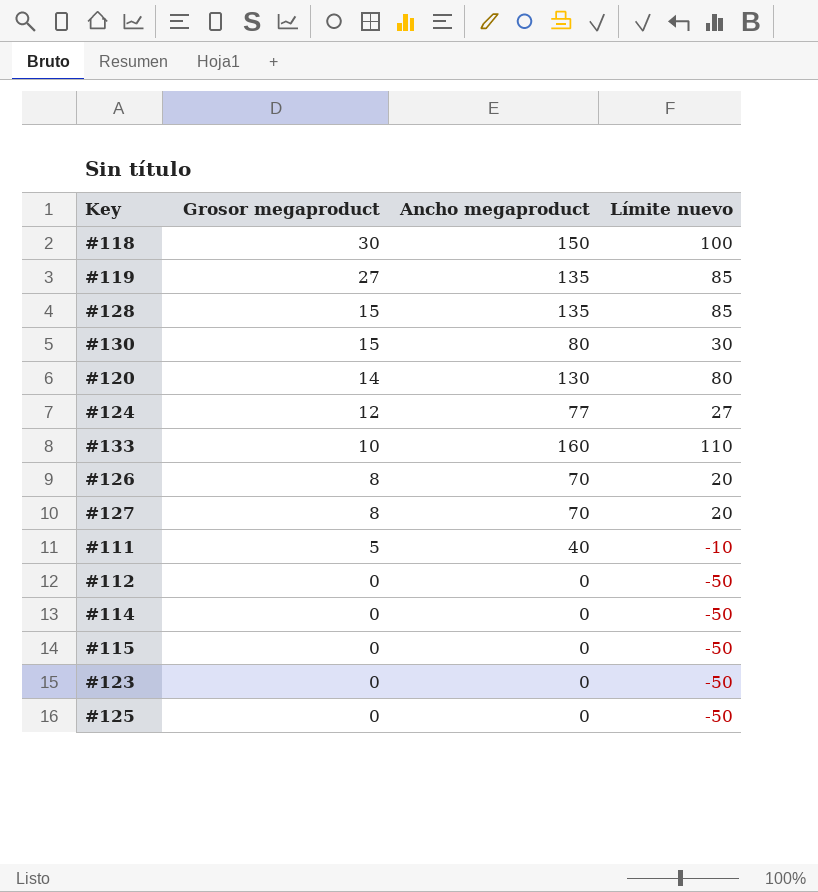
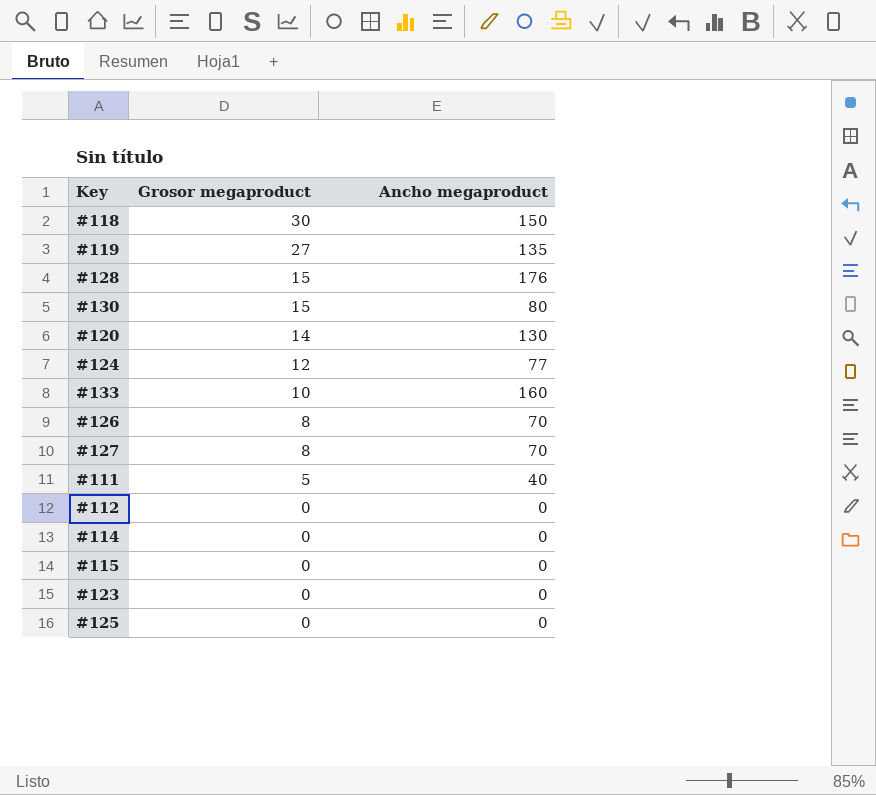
column Límite nuevo | formula: [Ancho megaproduct] - 50 -> none
#128 | Ancho megaproduct: 135 -> 176

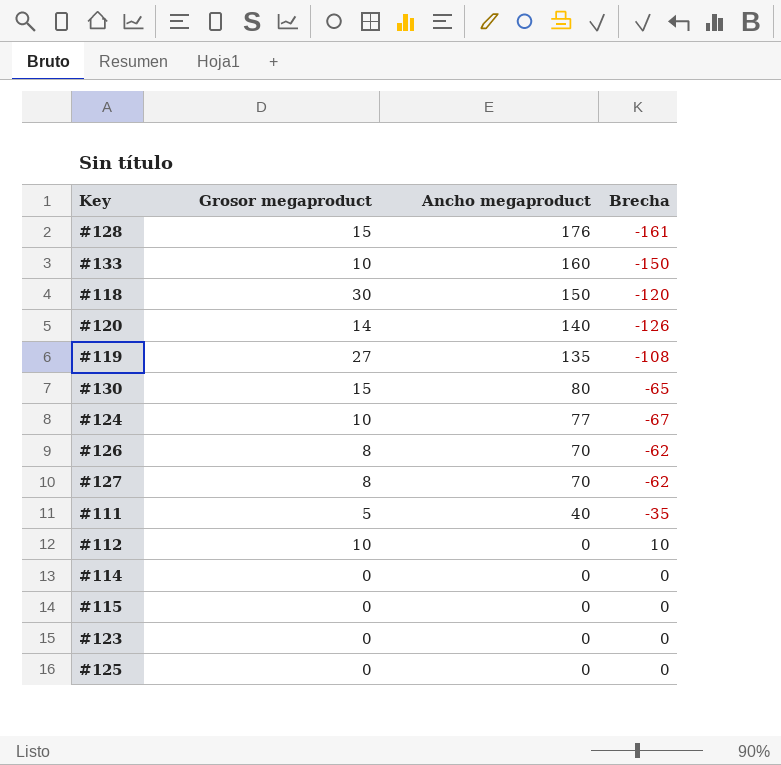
row order: Grosor megaproduct descending -> Ancho megaproduct descending
column Brecha | formula: none -> [Grosor megaproduct] - [Ancho megaproduct]
#120 | Ancho megaproduct: 130 -> 140
#124 | Grosor megaproduct: 12 -> 10
#112 | Grosor megaproduct: 0 -> 10

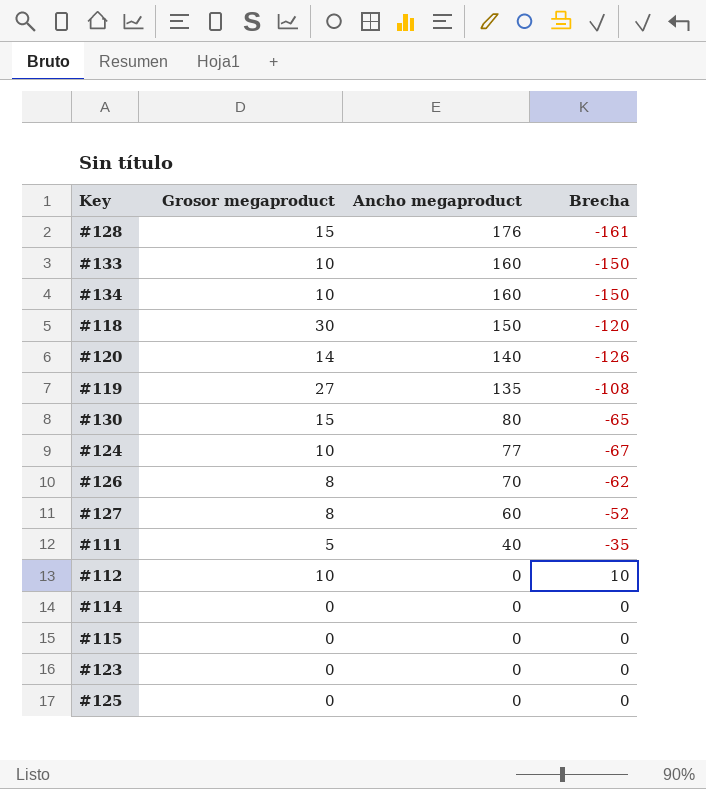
row #134: none -> 10 | 160 | -150
#127 | Ancho megaproduct: 70 -> 60
#127 | Brecha: -62 -> -52

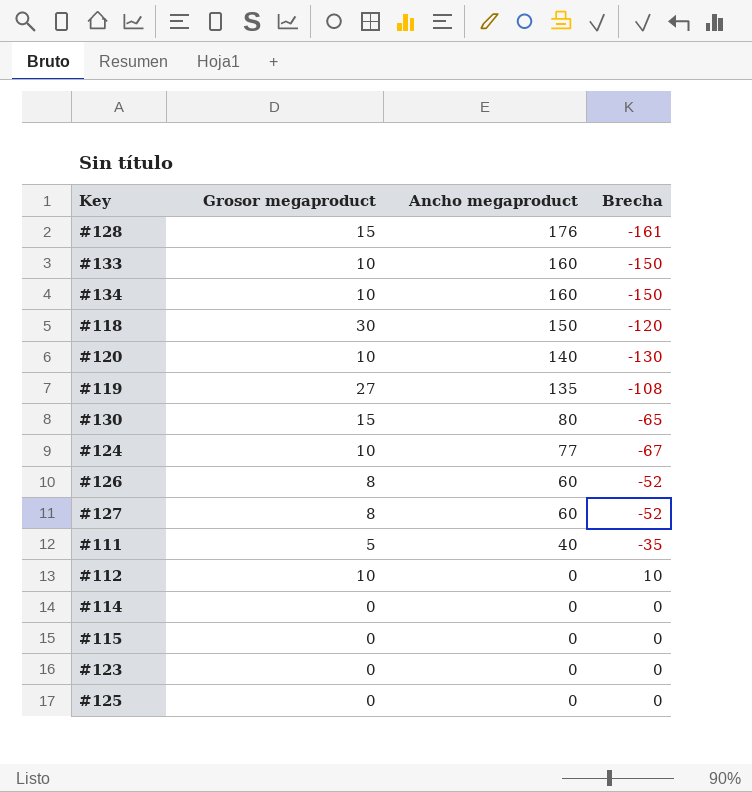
#120 | Grosor megaproduct: 14 -> 10
#120 | Brecha: -126 -> -130
#126 | Ancho megaproduct: 70 -> 60
#126 | Brecha: -62 -> -52

